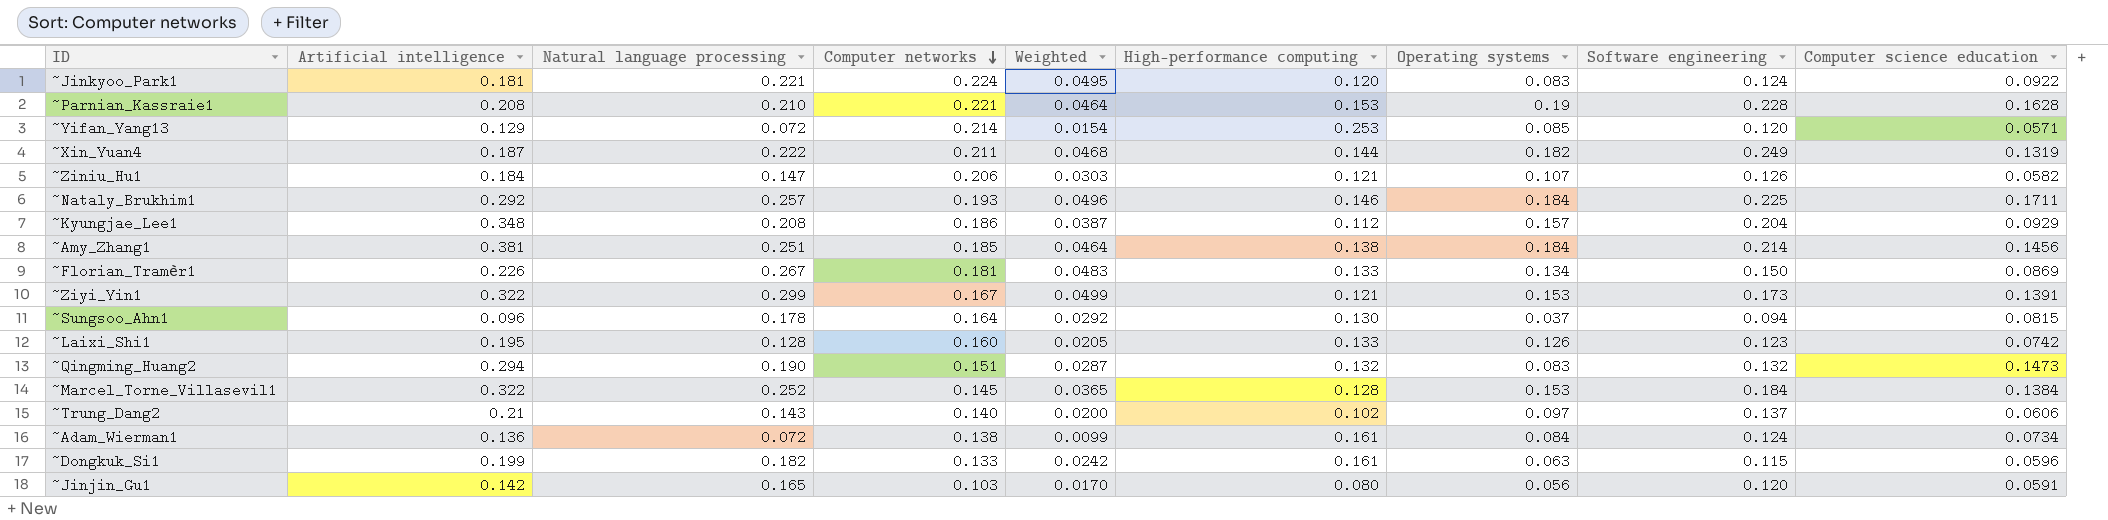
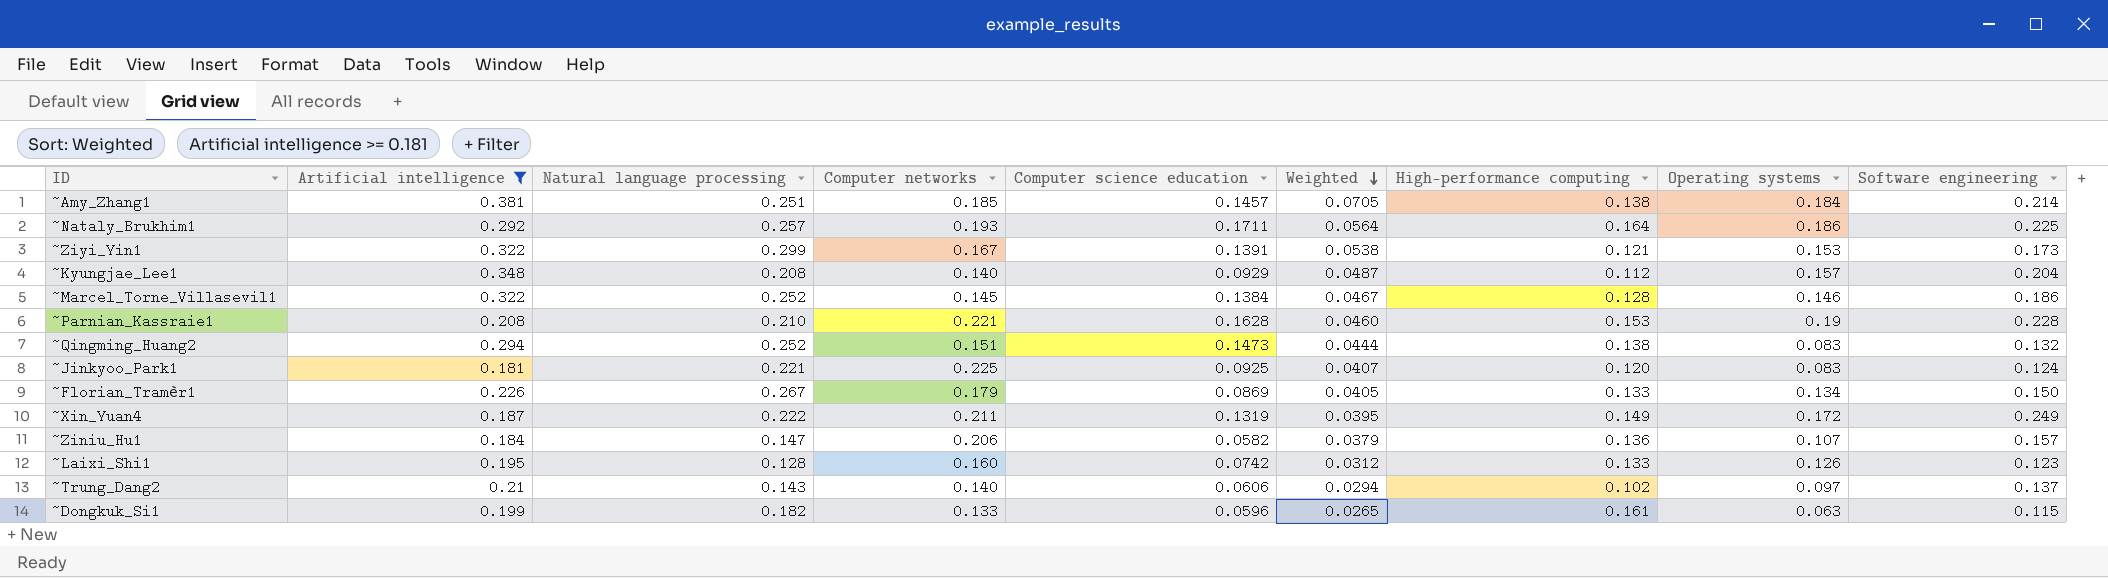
filter: none -> Artificial intelligence >= 0.181
row order: Computer networks descending -> Weighted descending
column Computer science education | position: 9 -> 5
column Weighted | formula: [Natural language processing] * [Computer networks] -> [Artificial intelligence] * [Computer networks]
~Amy_Zhang1 | Computer science education: 0.1456 -> 0.1457
~Nataly_Brukhim1 | High-performance computing: 0.146 -> 0.164
~Nataly_Brukhim1 | Operating systems: 0.184 -> 0.186
~Kyungjae_Lee1 | Computer networks: 0.186 -> 0.140
~Marcel_Torne_Villasevil1 | Operating systems: 0.153 -> 0.146
~Marcel_Torne_Villasevil1 | Software engineering: 0.184 -> 0.186
~Qingming_Huang2 | Natural language processing: 0.190 -> 0.252
~Qingming_Huang2 | High-performance computing: 0.132 -> 0.138
~Jinkyoo_Park1 | Computer networks: 0.224 -> 0.225
~Jinkyoo_Park1 | Computer science education: 0.0922 -> 0.0925
~Florian_Tramèr1 | Computer networks: 0.181 -> 0.179
~Xin_Yuan4 | High-performance computing: 0.144 -> 0.149
~Xin_Yuan4 | Operating systems: 0.182 -> 0.172
~Ziniu_Hu1 | High-performance computing: 0.121 -> 0.136
~Ziniu_Hu1 | Software engineering: 0.126 -> 0.157

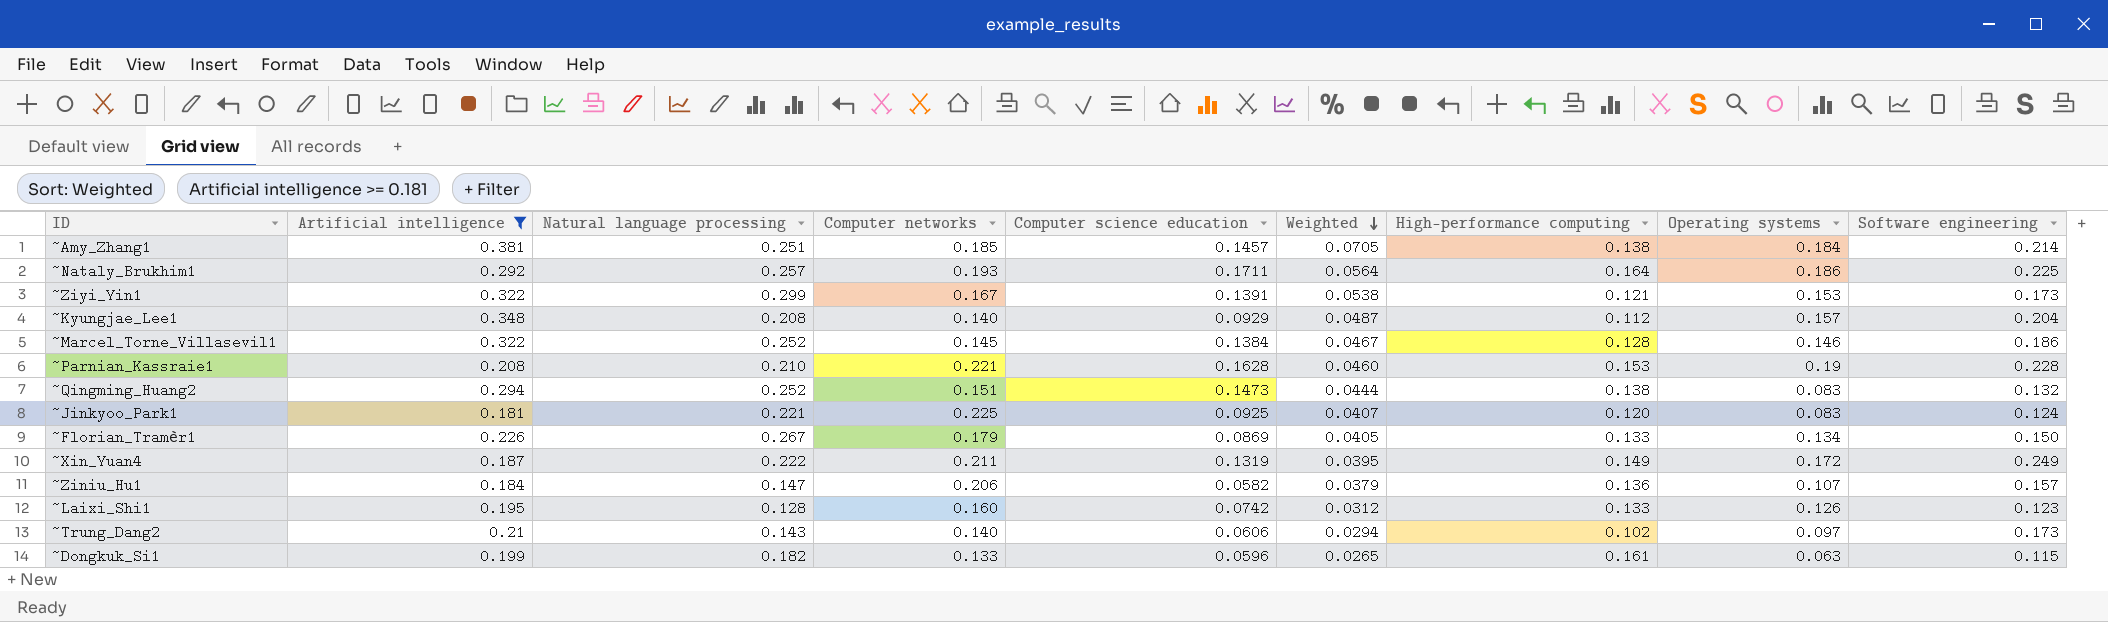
~Trung_Dang2 | Software engineering: 0.137 -> 0.173

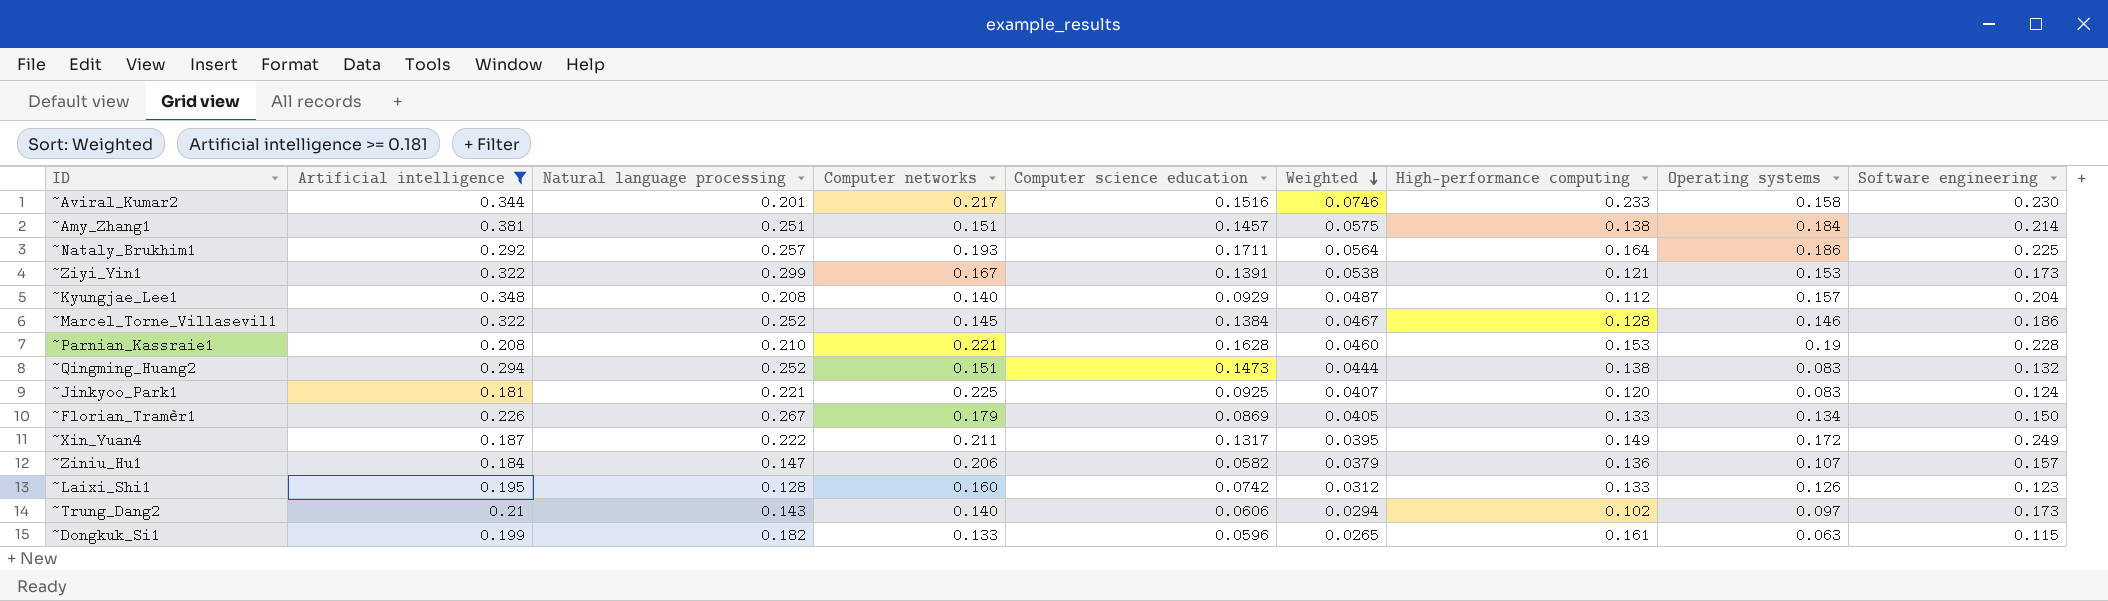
row ~Aviral_Kumar2: none -> 0.344 | 0.201 | 0.217 | 0.1516 | 0.0746 | 0.233 | 0.158 | 0.230
~Amy_Zhang1 | Computer networks: 0.185 -> 0.151
~Amy_Zhang1 | Weighted: 0.0705 -> 0.0575
~Xin_Yuan4 | Computer science education: 0.1319 -> 0.1317

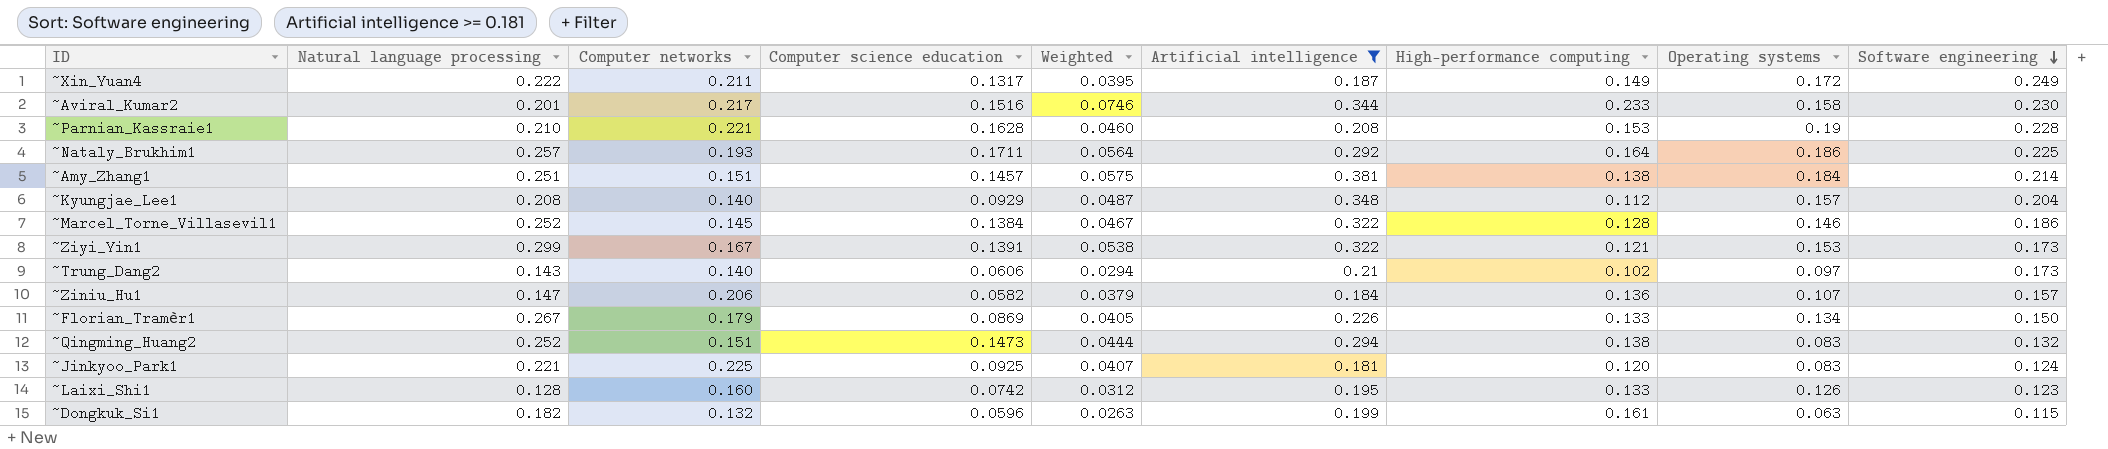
row order: Weighted descending -> Software engineering descending
column Artificial intelligence | position: 2 -> 6
~Dongkuk_Si1 | Computer networks: 0.133 -> 0.132
~Dongkuk_Si1 | Weighted: 0.0265 -> 0.0263

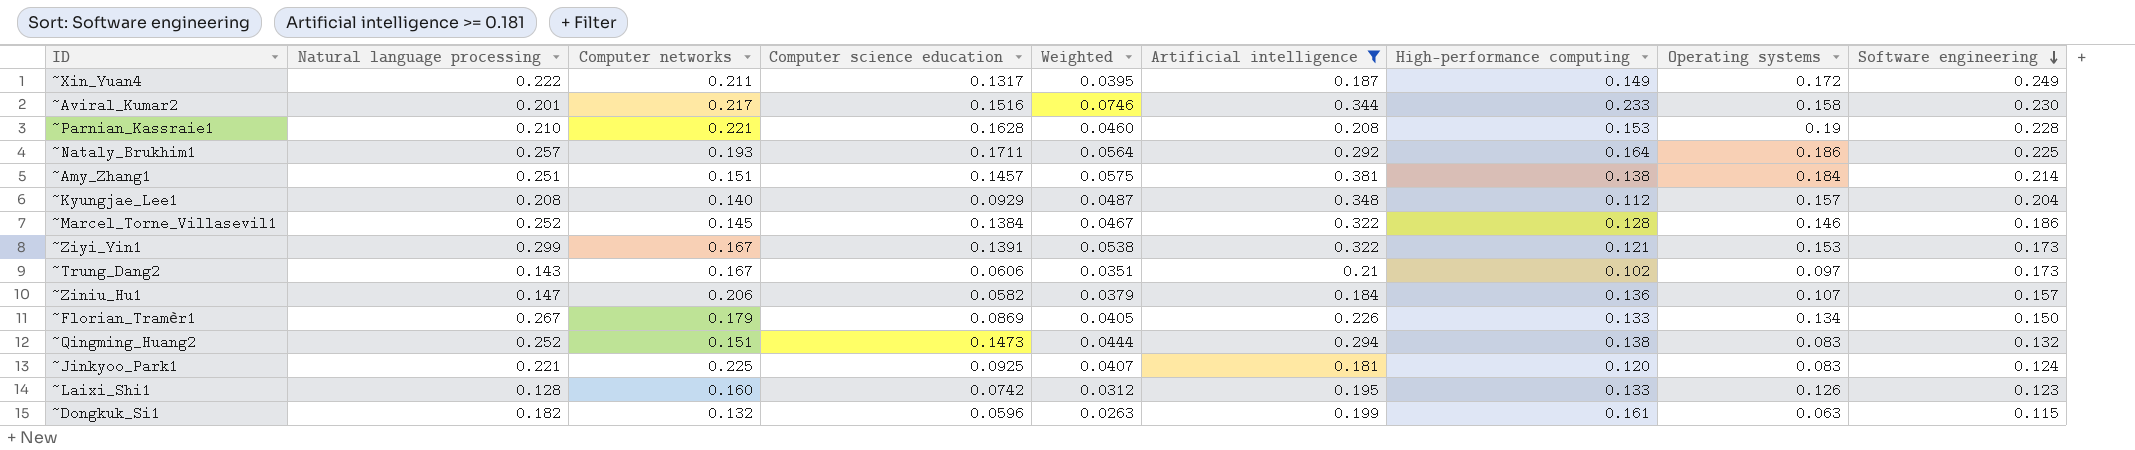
~Trung_Dang2 | Computer networks: 0.140 -> 0.167
~Trung_Dang2 | Weighted: 0.0294 -> 0.0351

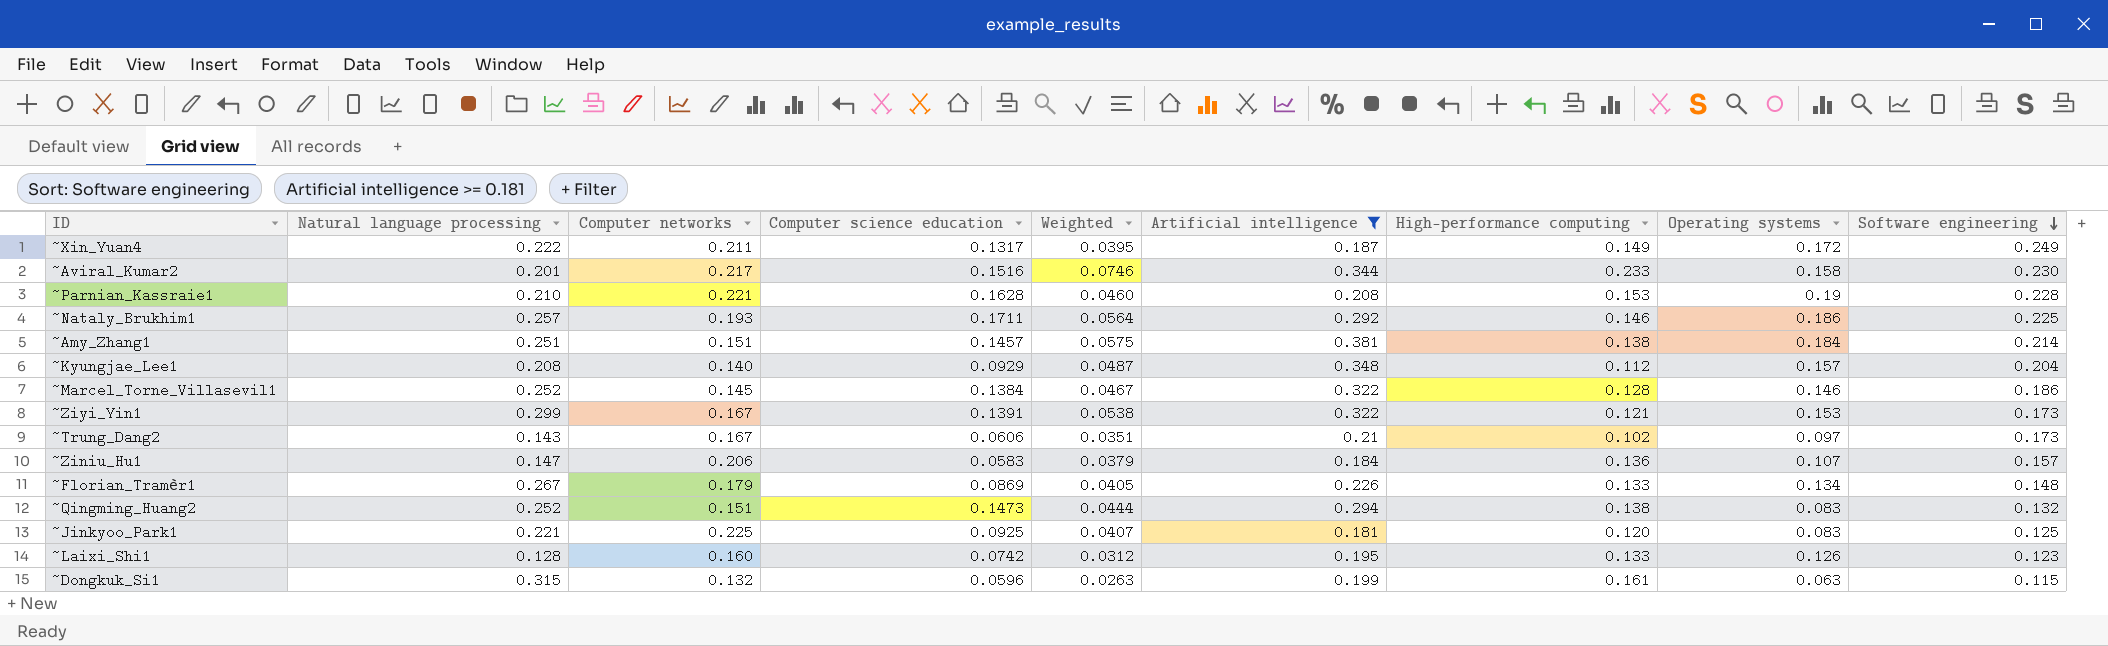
~Nataly_Brukhim1 | High-performance computing: 0.164 -> 0.146
~Ziniu_Hu1 | Computer science education: 0.0582 -> 0.0583
~Florian_Tramèr1 | Software engineering: 0.150 -> 0.148
~Jinkyoo_Park1 | Software engineering: 0.124 -> 0.125
~Dongkuk_Si1 | Natural language processing: 0.182 -> 0.315

